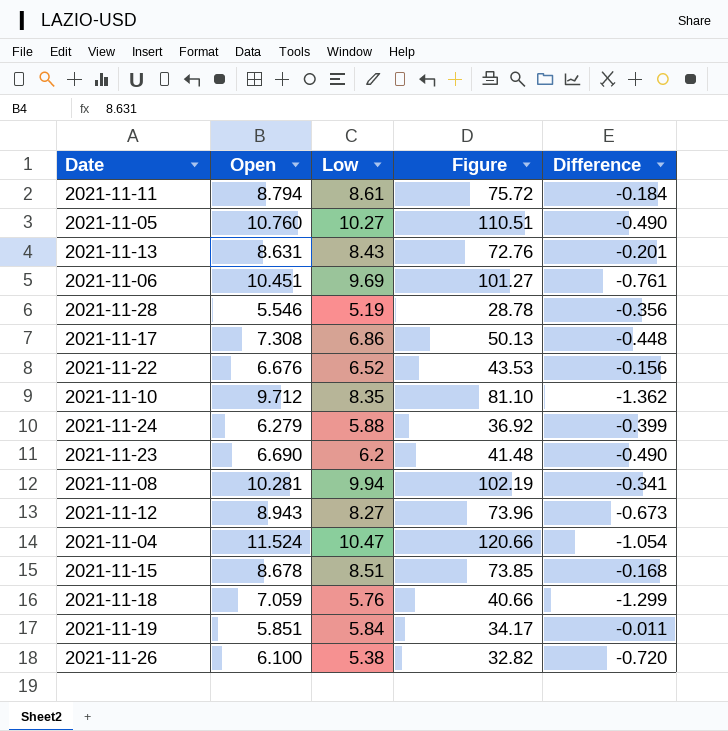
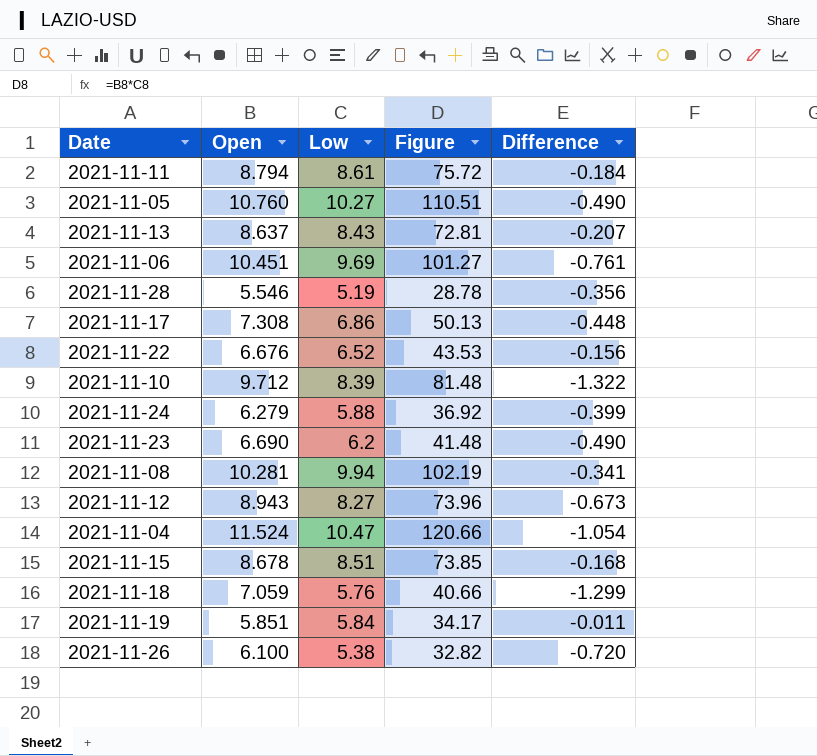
2021-11-13 | Open: 8.631 -> 8.637
2021-11-13 | Figure: 72.76 -> 72.81
2021-11-13 | Difference: -0.201 -> -0.207
2021-11-10 | Low: 8.35 -> 8.39
2021-11-10 | Figure: 81.10 -> 81.48
2021-11-10 | Difference: -1.362 -> -1.322

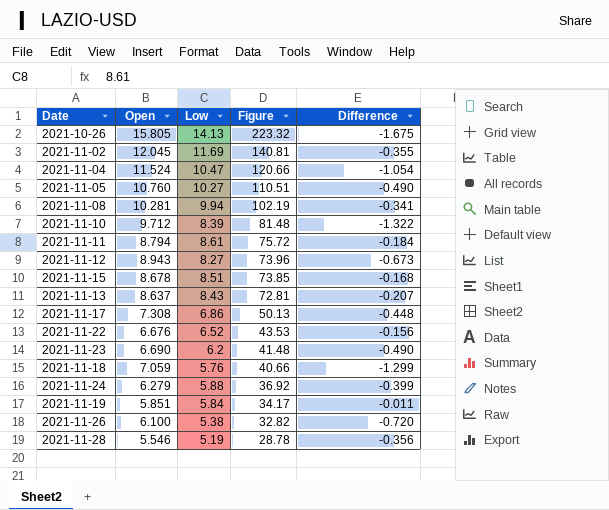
row order: none -> Figure descending
row 2021-11-06: 10.451 | 9.69 | 101.27 | -0.761 -> none
row 2021-10-26: none -> 15.805 | 14.13 | 223.32 | -1.675
row 2021-11-02: none -> 12.045 | 11.69 | 140.81 | -0.355

